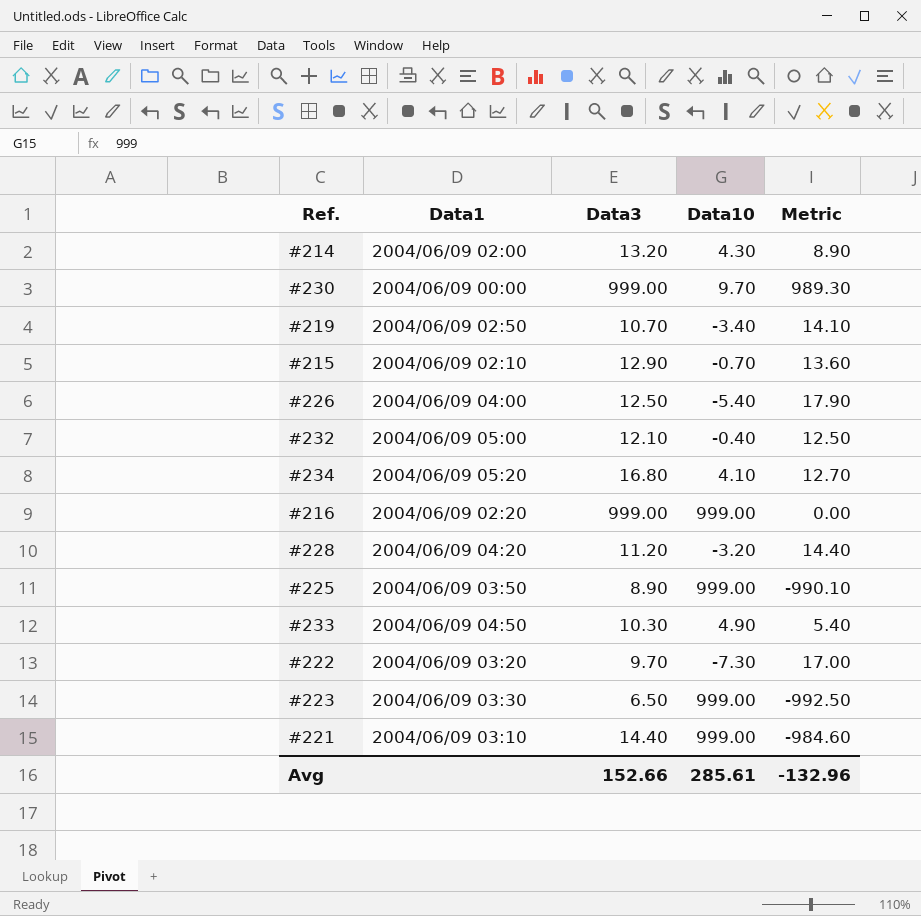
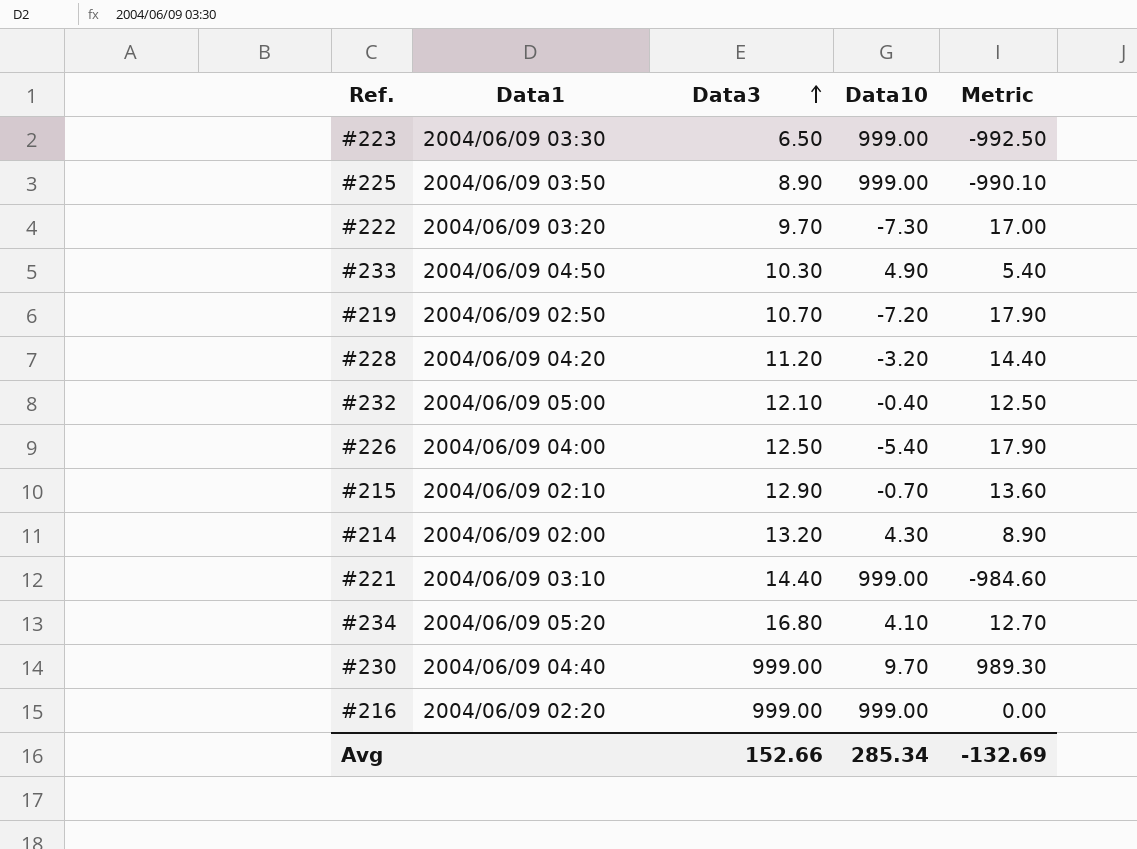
row order: none -> Data3 ascending
#219 | Data10: -3.40 -> -7.20
#219 | Metric: 14.10 -> 17.90
#230 | Data1: 2004/06/09 00:00 -> 2004/06/09 04:40
Avg | Data10: 285.61 -> 285.34
Avg | Metric: -132.96 -> -132.69

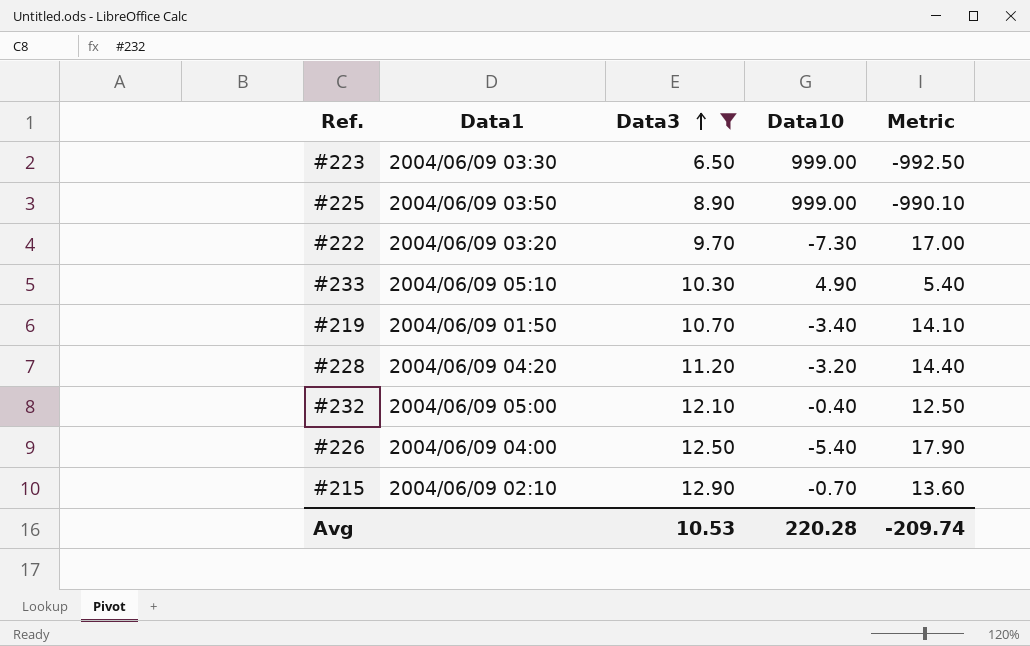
filter: none -> Data3 <= 12.90
#233 | Data1: 2004/06/09 04:50 -> 2004/06/09 05:10
#219 | Data1: 2004/06/09 02:50 -> 2004/06/09 01:50
#219 | Data10: -7.20 -> -3.40
#219 | Metric: 17.90 -> 14.10
Avg | Data3: 152.66 -> 10.53
Avg | Data10: 285.34 -> 220.28
Avg | Metric: -132.69 -> -209.74

